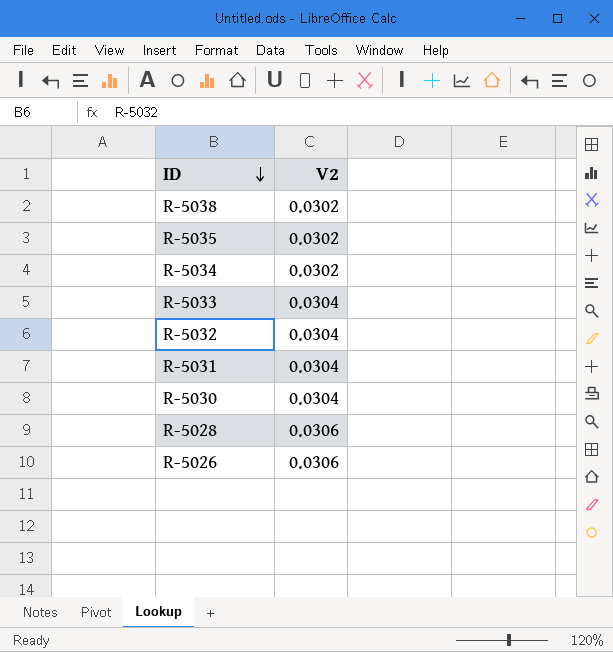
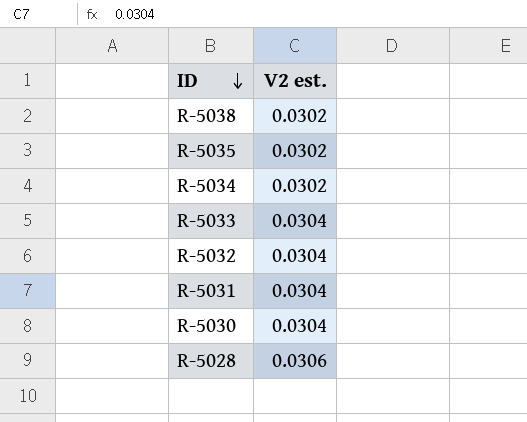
column name: V2 -> V2 est.
row R-5026: 0.0306 -> none

